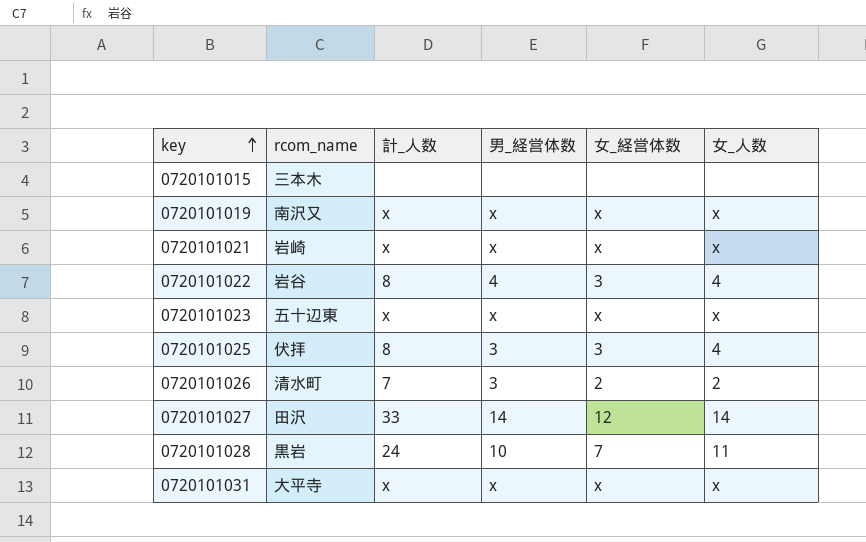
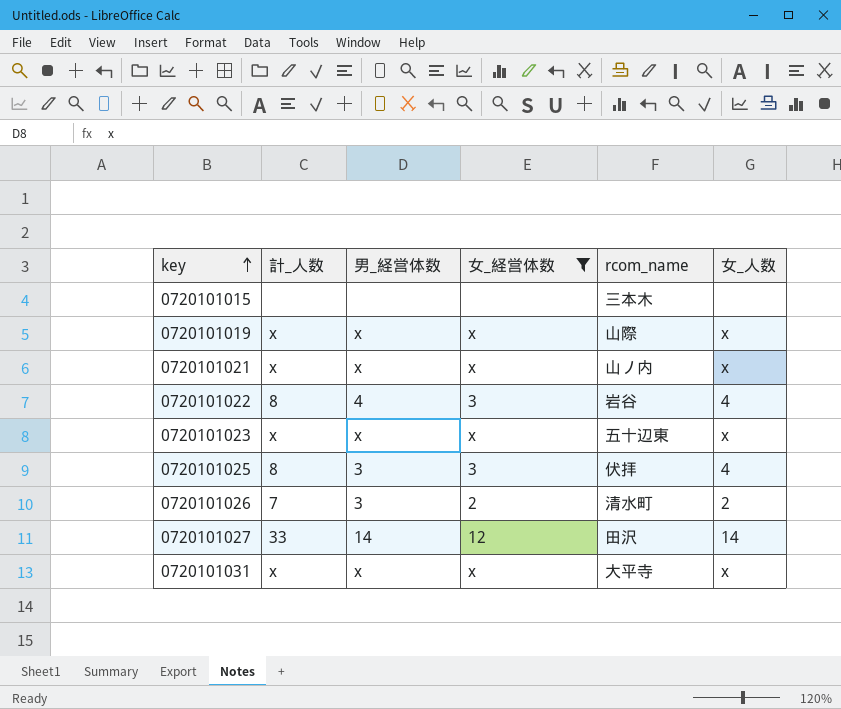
filter: none -> 女_経営体数 != 7
column rcom_name | position: 2 -> 5
0720101019 | rcom_name: 南沢又 -> 山際
0720101021 | rcom_name: 岩崎 -> 山ノ内

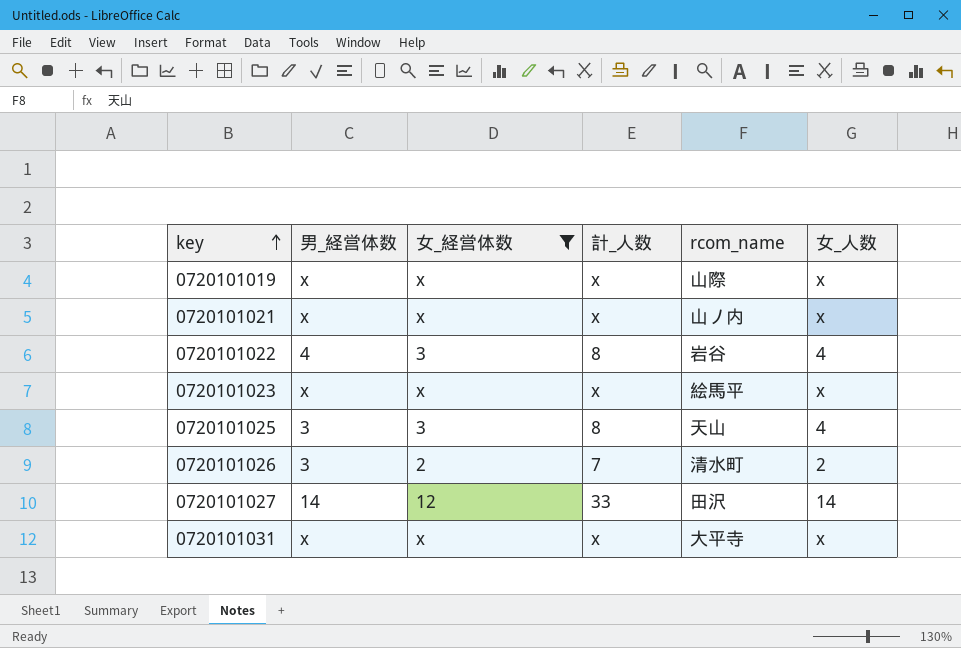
column 計_人数 | position: 2 -> 4
row 0720101015: none | none | none | 三本木 | none -> none
0720101023 | rcom_name: 五十辺東 -> 絵馬平
0720101025 | rcom_name: 伏拝 -> 天山

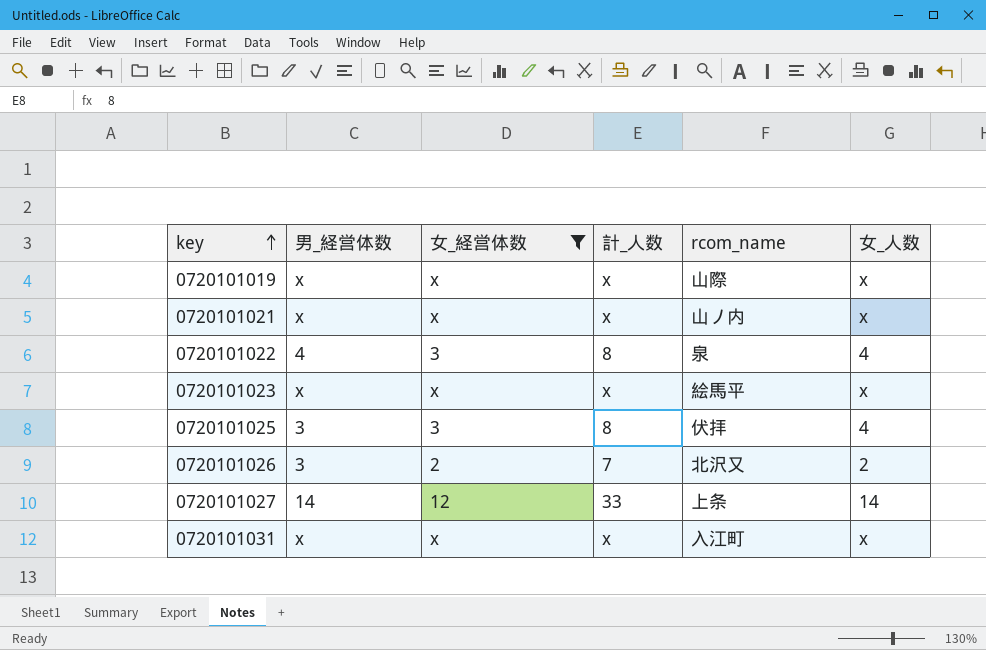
0720101022 | rcom_name: 岩谷 -> 泉
0720101025 | rcom_name: 天山 -> 伏拝
0720101026 | rcom_name: 清水町 -> 北沢又
0720101027 | rcom_name: 田沢 -> 上条
0720101031 | rcom_name: 大平寺 -> 入江町

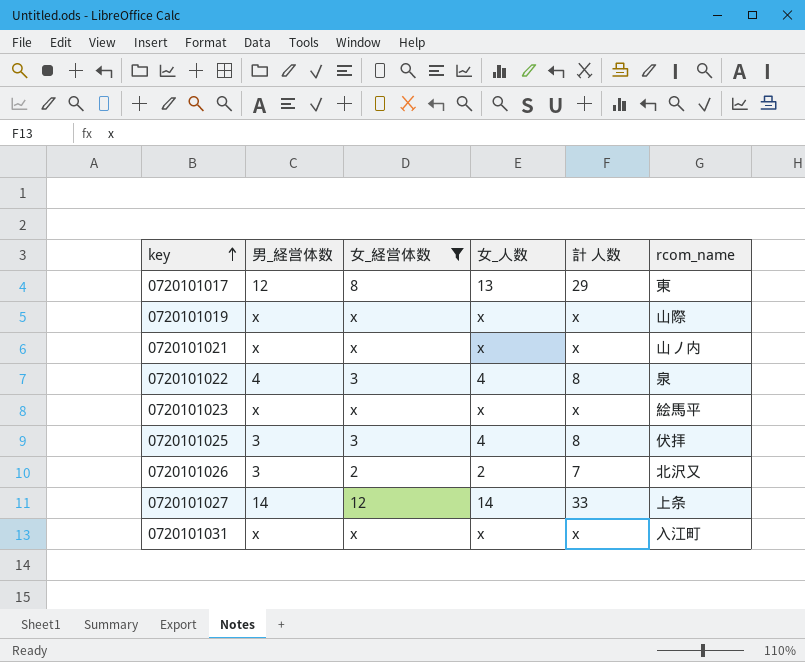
column 女_人数 | position: 6 -> 4
column name: 計_人数 -> 計 人数
row 0720101017: none -> 12 | 8 | 13 | 29 | 東

